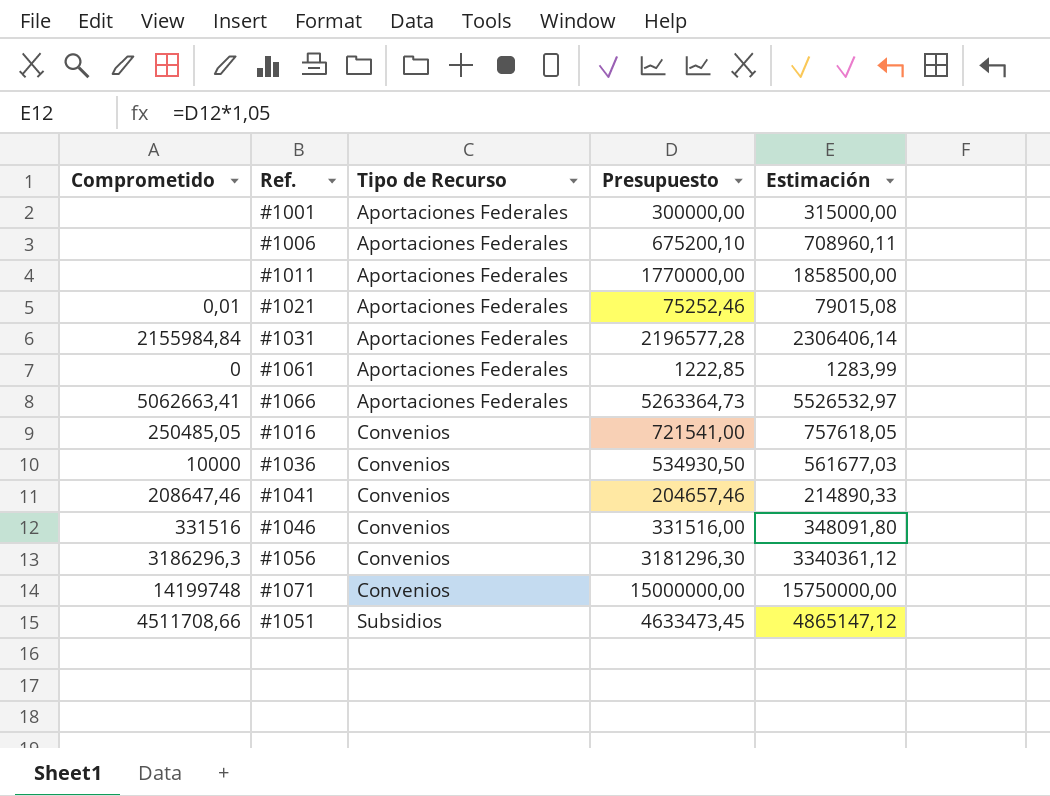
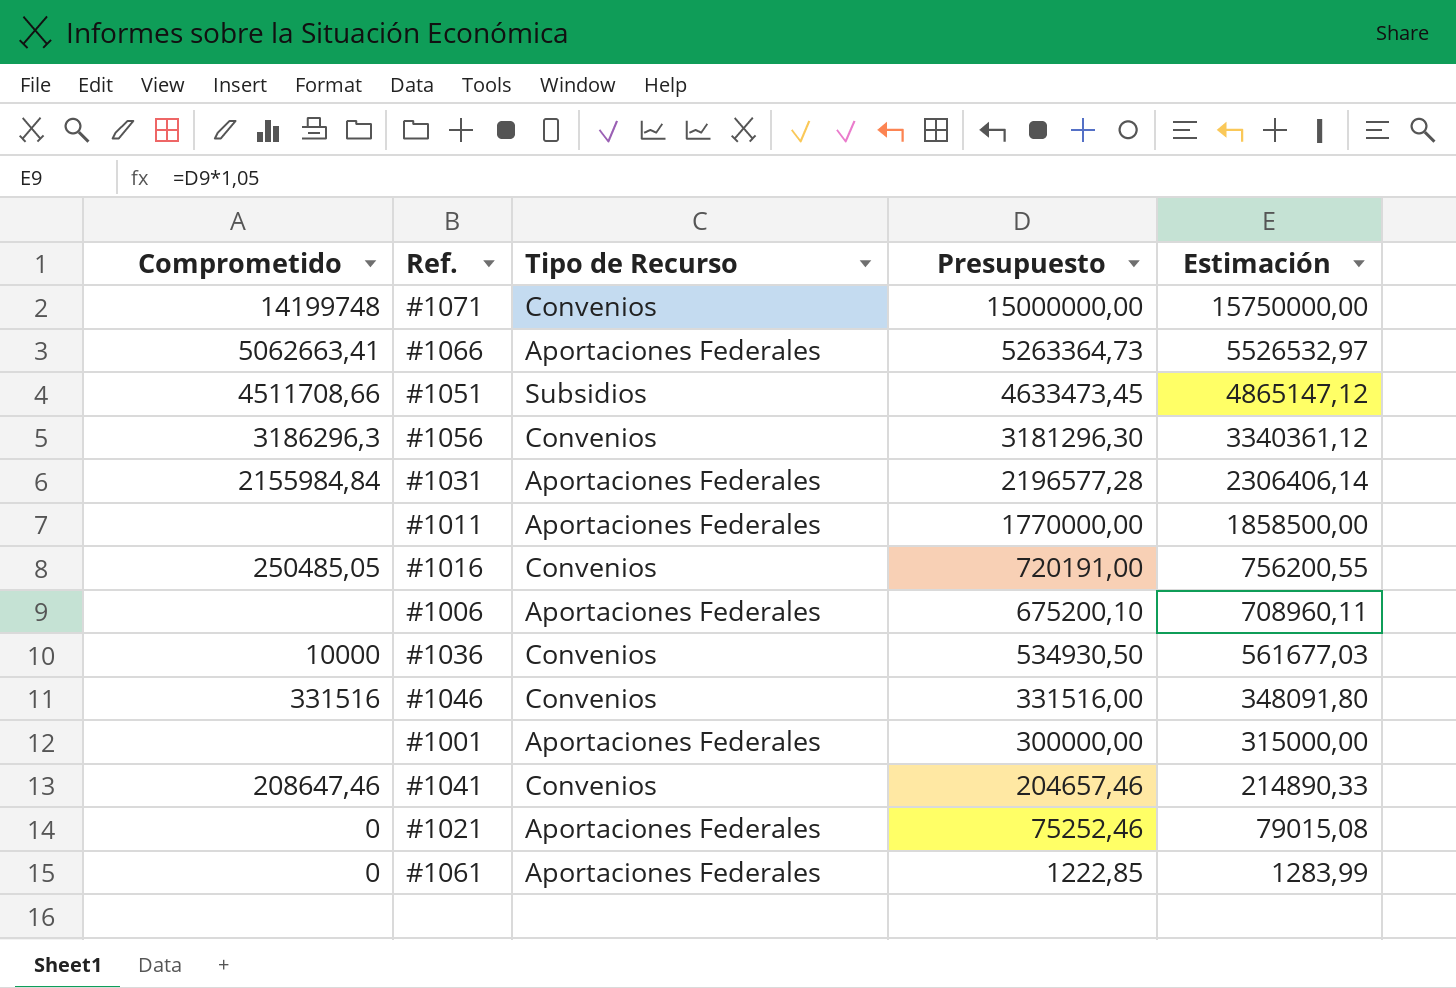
row order: Tipo de Recurso ascending -> Presupuesto descending
#1016 | Presupuesto: 721541,00 -> 720191,00
#1016 | Estimación: 757618,05 -> 756200,55
#1021 | Comprometido: 0,01 -> 0

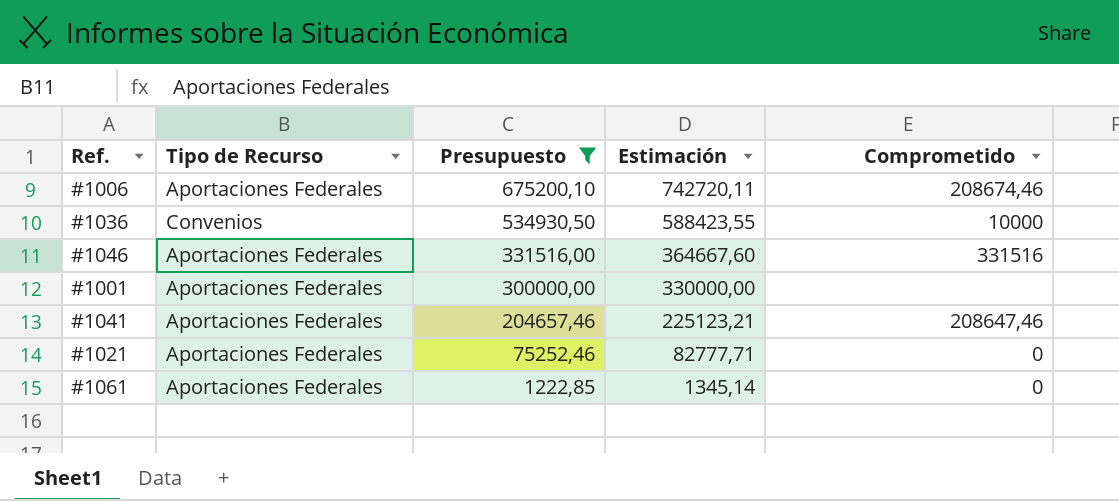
filter: none -> Presupuesto <= 675200,10
column Estimación | formula: [Presupuesto] * 1,05 -> [Presupuesto] * 1,1
column Comprometido | position: 1 -> 5
#1006 | Comprometido: none -> 208674,46
#1046 | Tipo de Recurso: Convenios -> Aportaciones Federales
#1041 | Tipo de Recurso: Convenios -> Aportaciones Federales

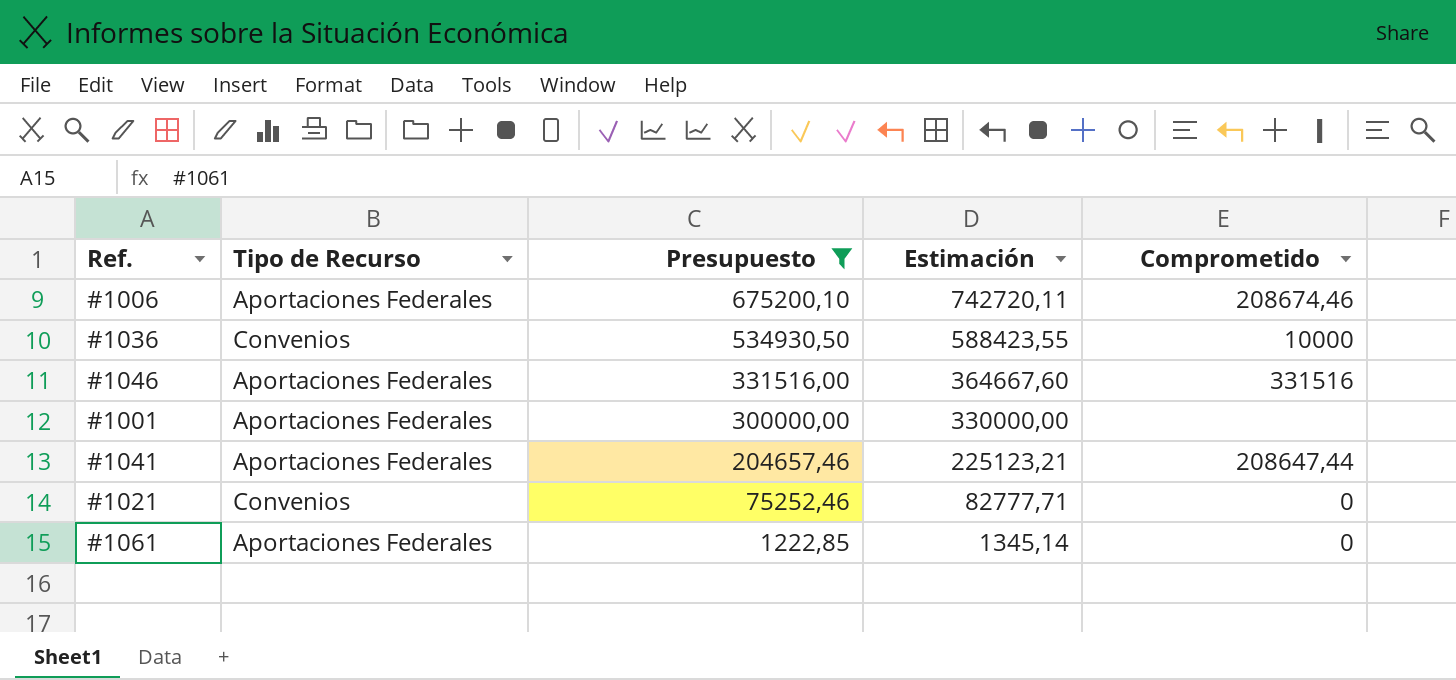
#1041 | Comprometido: 208647,46 -> 208647,44
#1021 | Tipo de Recurso: Aportaciones Federales -> Convenios

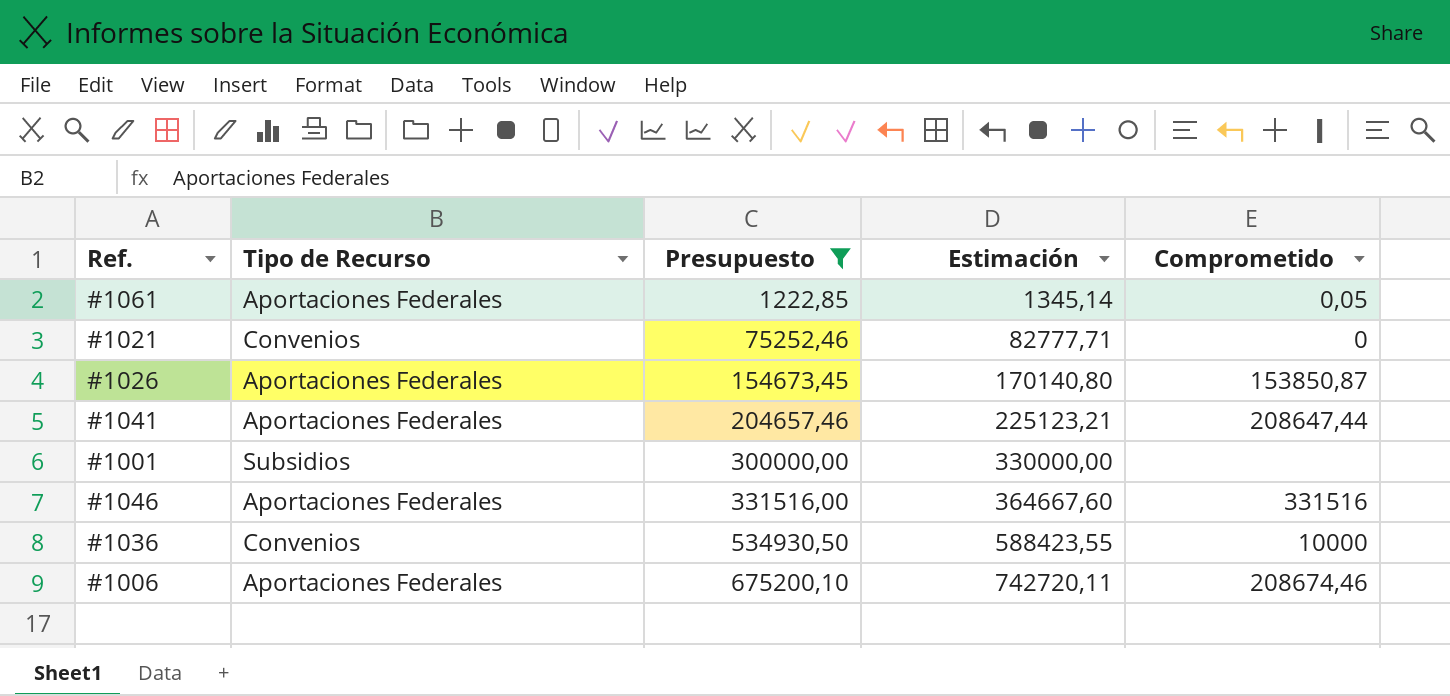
row order: Presupuesto descending -> Presupuesto ascending
#1061 | Comprometido: 0 -> 0,05
row #1026: none -> Aportaciones Federales | 154673,45 | 170140,80 | 153850,87
#1001 | Tipo de Recurso: Aportaciones Federales -> Subsidios

